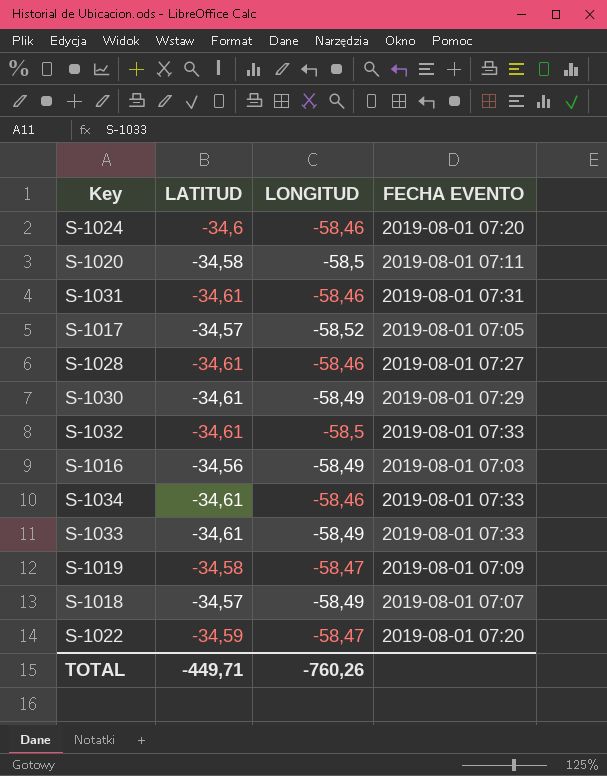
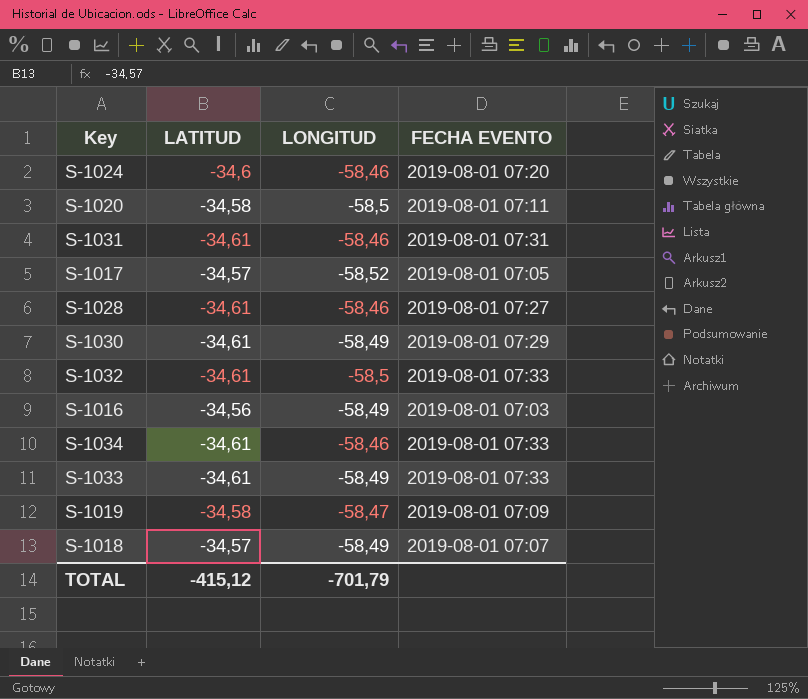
row S-1022: -34,59 | -58,47 | 2019-08-01 07:20 -> none
TOTAL | LATITUD: -449,71 -> -415,12
TOTAL | LONGITUD: -760,26 -> -701,79

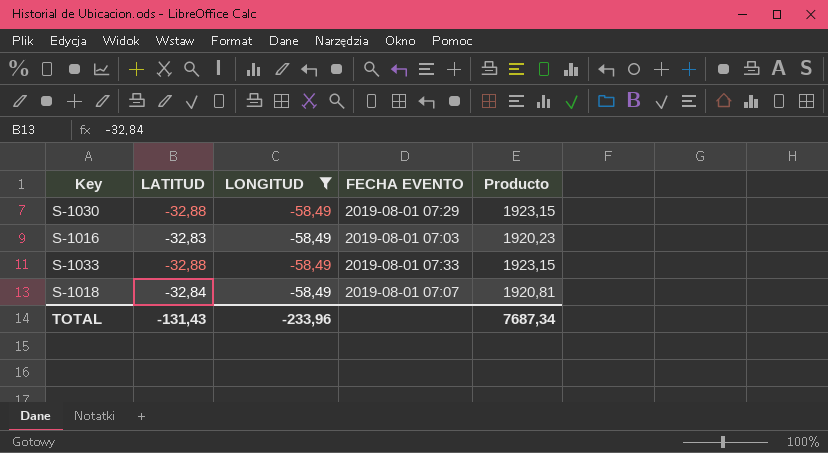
filter: none -> LONGITUD = -58,49
column Producto | formula: none -> [LATITUD] * [LONGITUD]
S-1030 | LATITUD: -34,61 -> -32,88
S-1016 | LATITUD: -34,56 -> -32,83
S-1033 | LATITUD: -34,61 -> -32,88
S-1018 | LATITUD: -34,57 -> -32,84
TOTAL | LATITUD: -415,12 -> -131,43
TOTAL | LONGITUD: -701,79 -> -233,96

